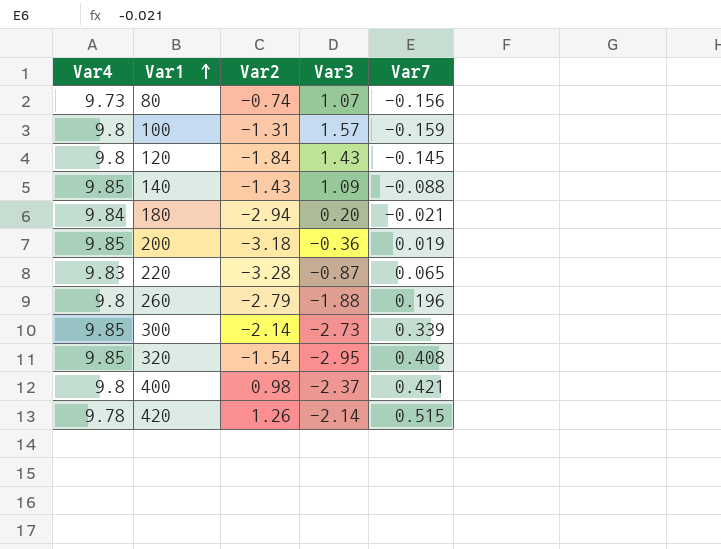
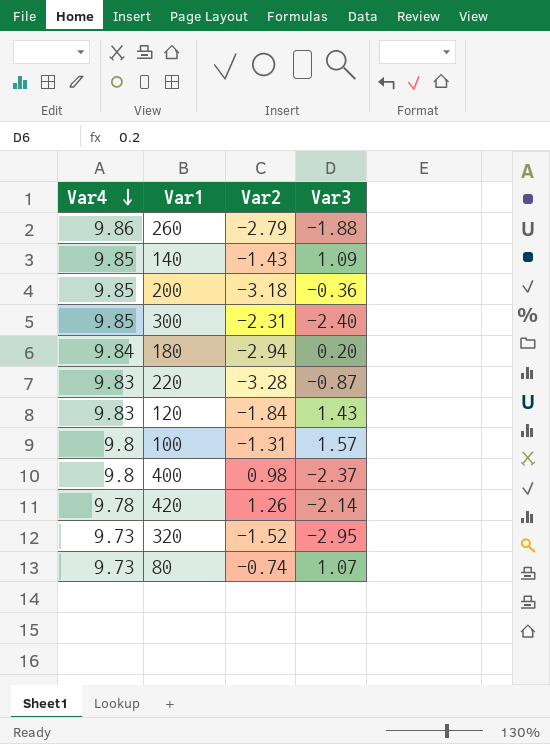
row order: Var1 ascending -> Var4 descending
column Var7 | position: 5 -> none
260 | Var4: 9.8 -> 9.86
300 | Var2: -2.14 -> -2.31
300 | Var3: -2.73 -> -2.40
120 | Var4: 9.8 -> 9.83
320 | Var4: 9.85 -> 9.73
320 | Var2: -1.54 -> -1.52

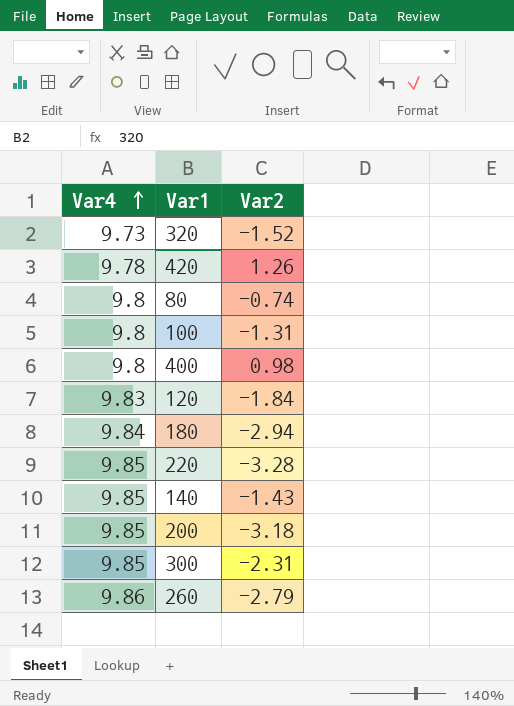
row order: Var4 descending -> Var4 ascending
column Var3 | position: 4 -> none
80 | Var4: 9.73 -> 9.8
220 | Var4: 9.83 -> 9.85

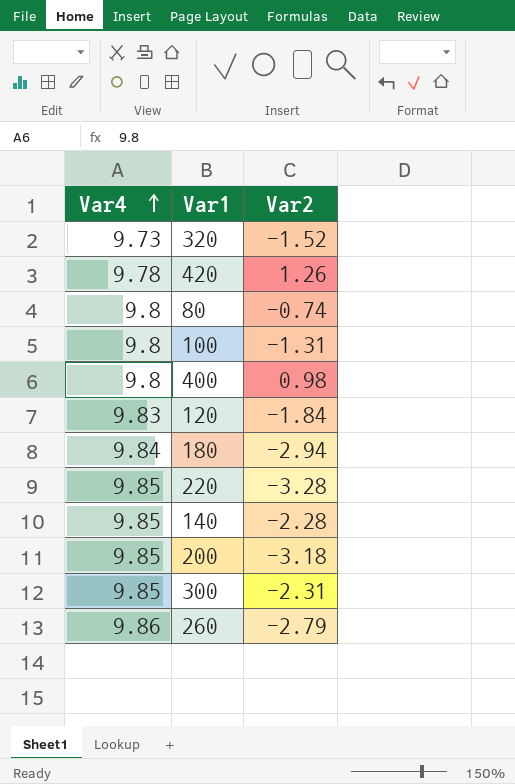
140 | Var2: -1.43 -> -2.28

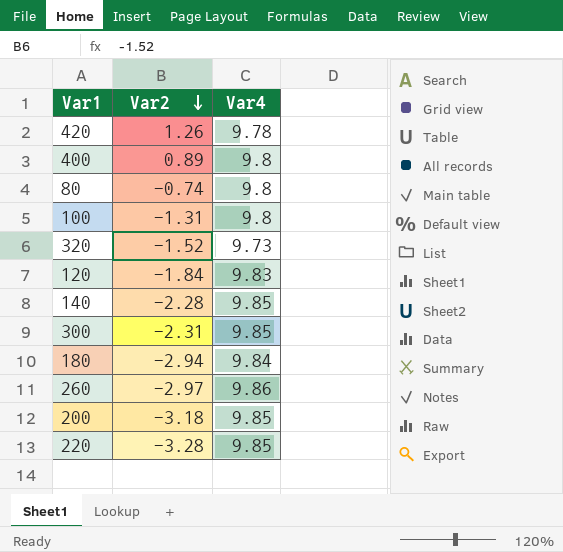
row order: Var4 ascending -> Var2 descending
column Var4 | position: 1 -> 3
400 | Var2: 0.98 -> 0.89
260 | Var2: -2.79 -> -2.97

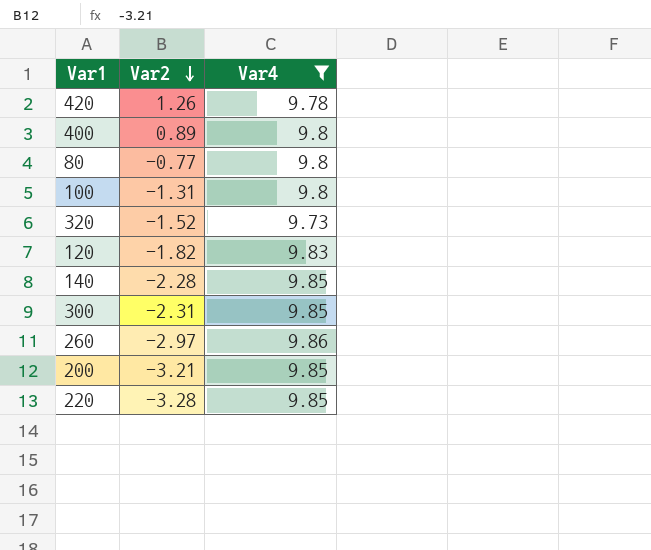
filter: none -> Var4 != 9.84
80 | Var2: -0.74 -> -0.77
120 | Var2: -1.84 -> -1.82
200 | Var2: -3.18 -> -3.21

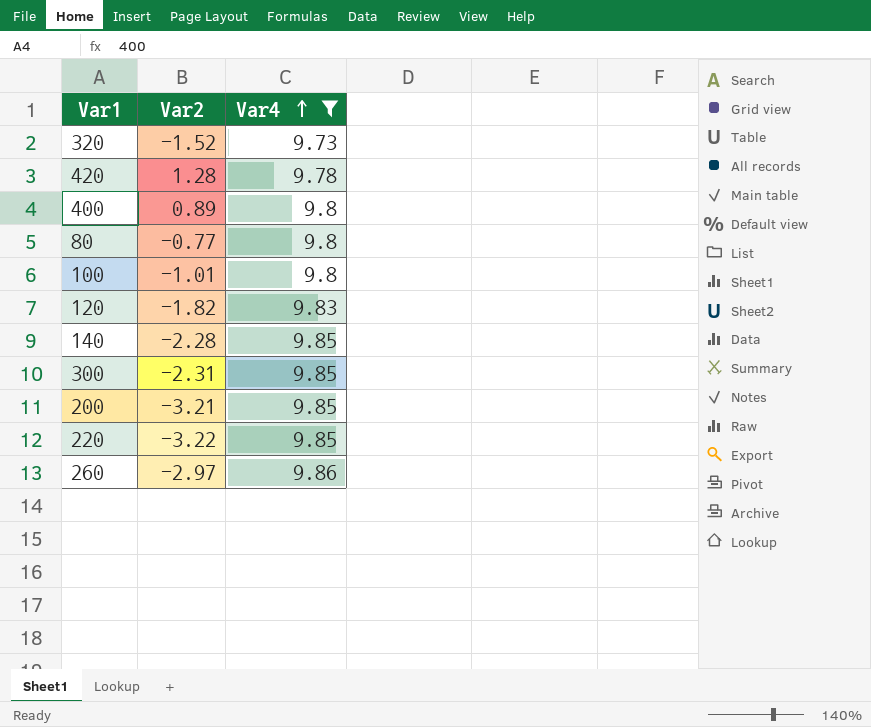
row order: Var2 descending -> Var4 ascending
420 | Var2: 1.26 -> 1.28
100 | Var2: -1.31 -> -1.01
220 | Var2: -3.28 -> -3.22

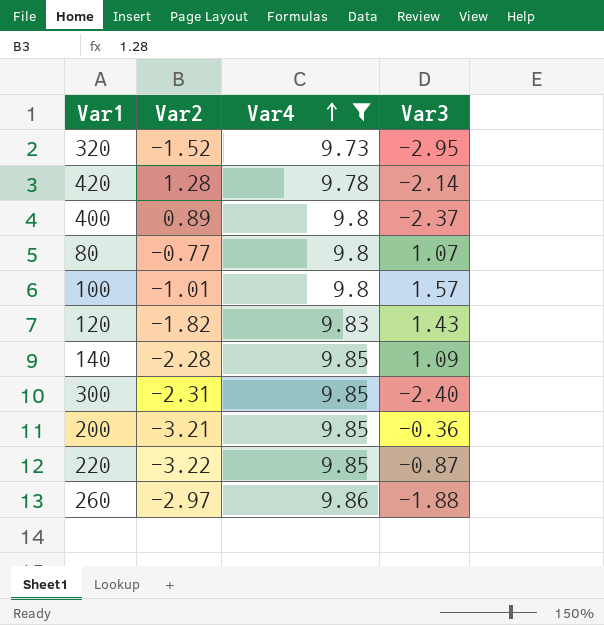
column Var3 | position: none -> 4

